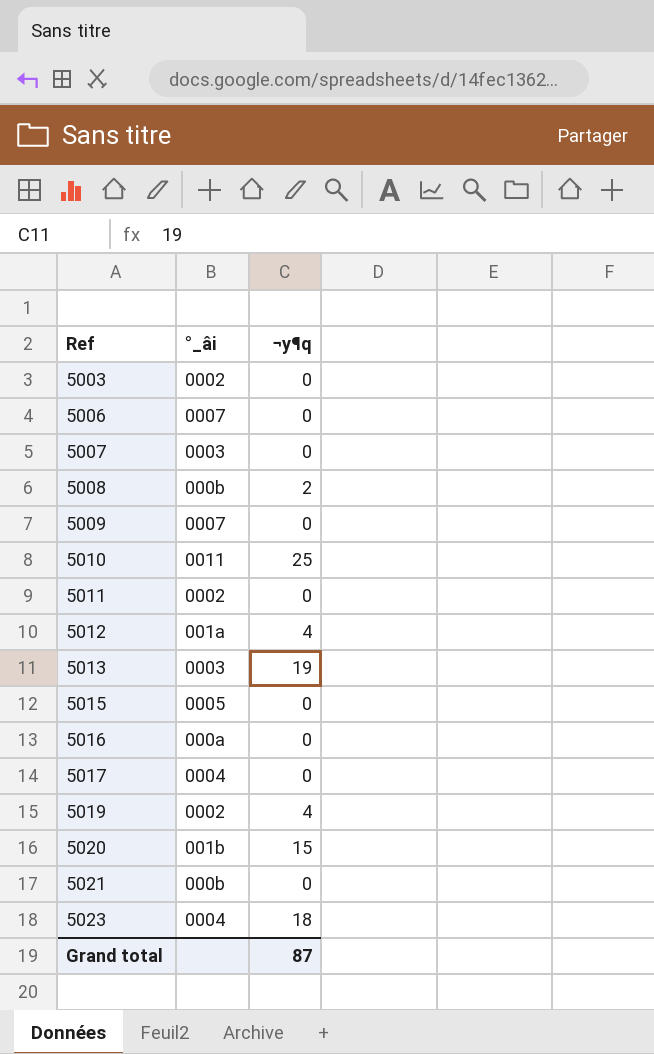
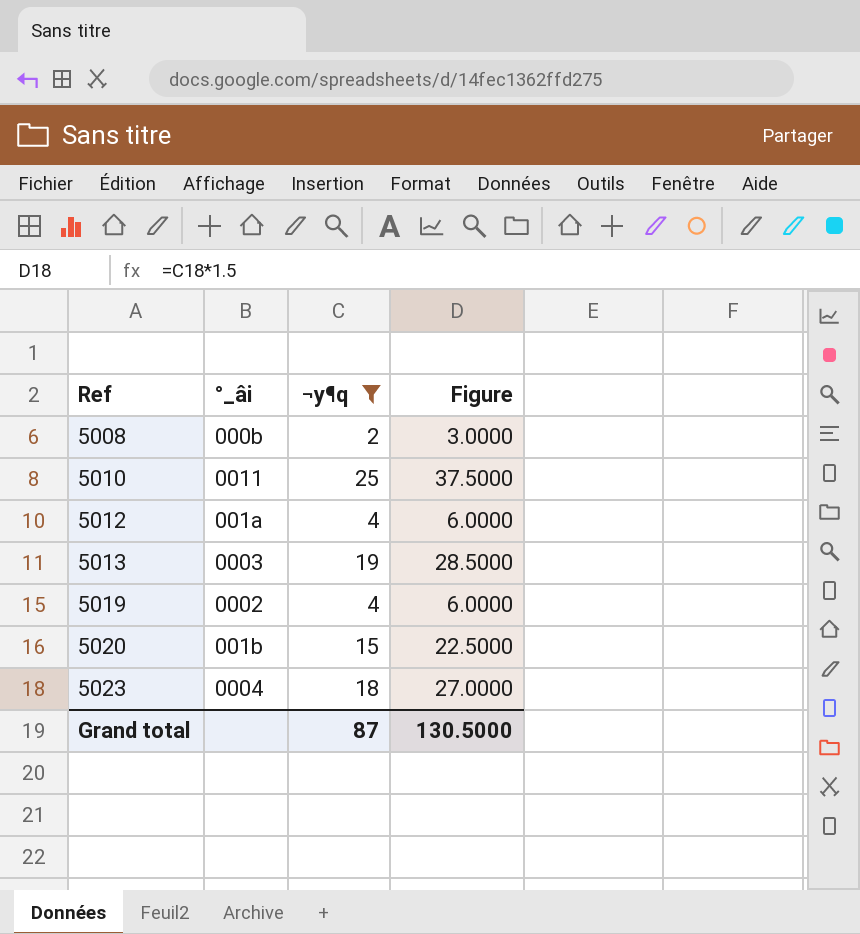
filter: none -> ¬y¶q != 0
column Figure | formula: none -> [¬y¶q] * 1.5

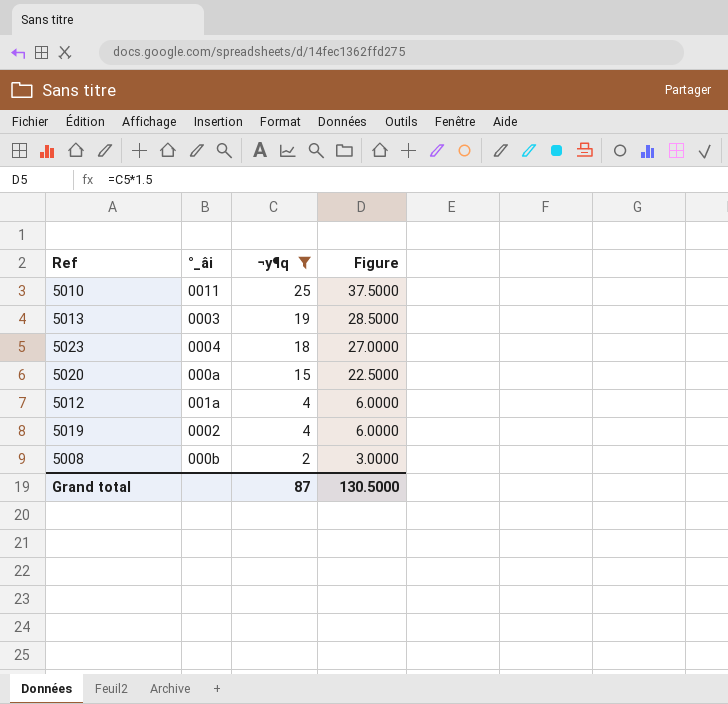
row order: Ref ascending -> ¬y¶q descending
5020 | °_âi: 001b -> 000a

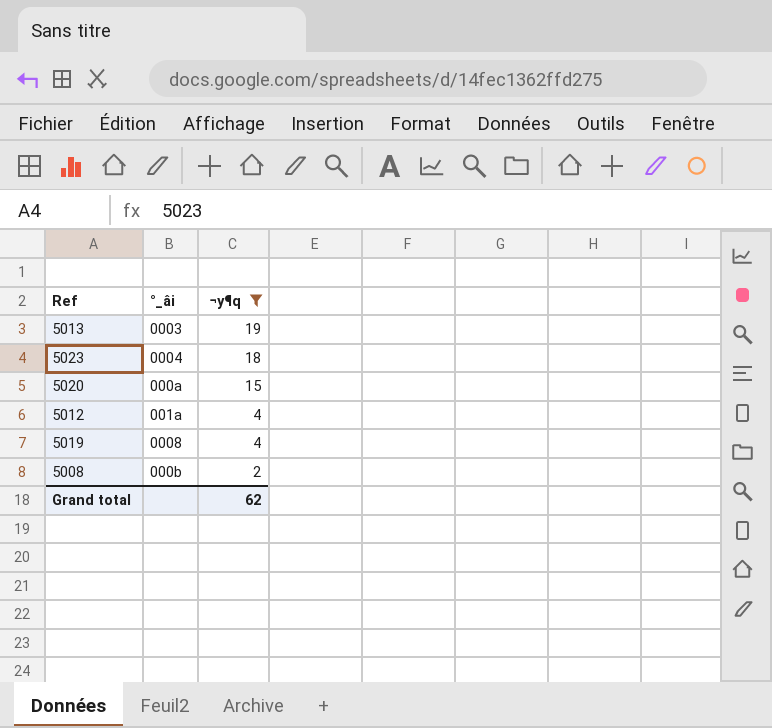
column Figure | formula: [¬y¶q] * 1.5 -> none
row 5010: 0011 | 25 | 37.5000 -> none
5019 | °_âi: 0002 -> 0008
Grand total | ¬y¶q: 87 -> 62

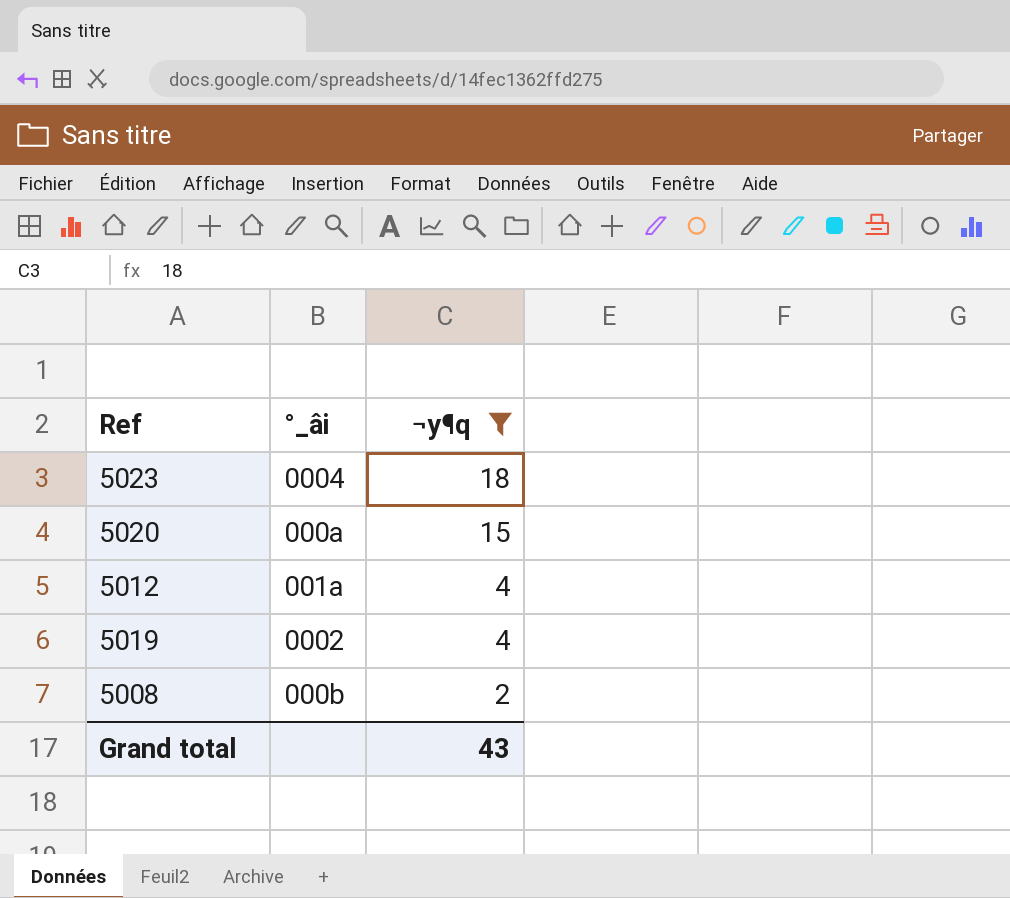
row 5013: 0003 | 19 -> none
5019 | °_âi: 0008 -> 0002
Grand total | ¬y¶q: 62 -> 43

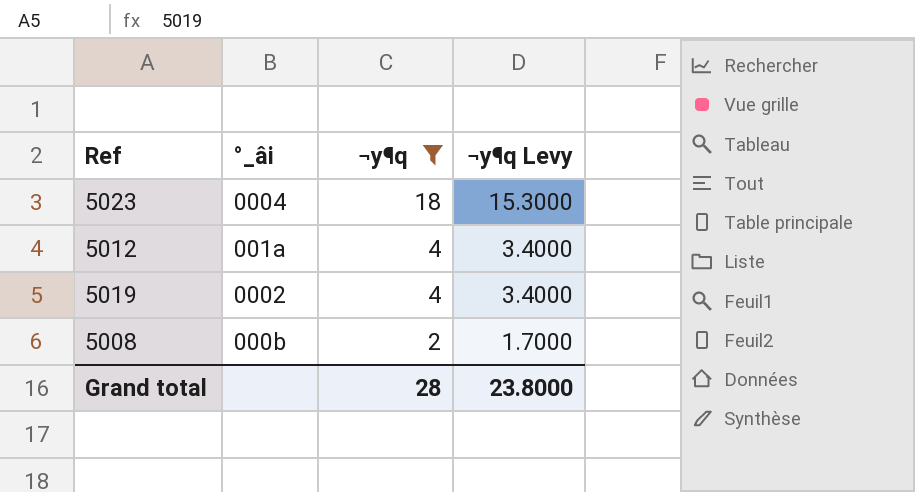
column ¬y¶q Levy | formula: none -> [¬y¶q] * 0.85
row 5020: 000a | 15 -> none
Grand total | ¬y¶q: 43 -> 28

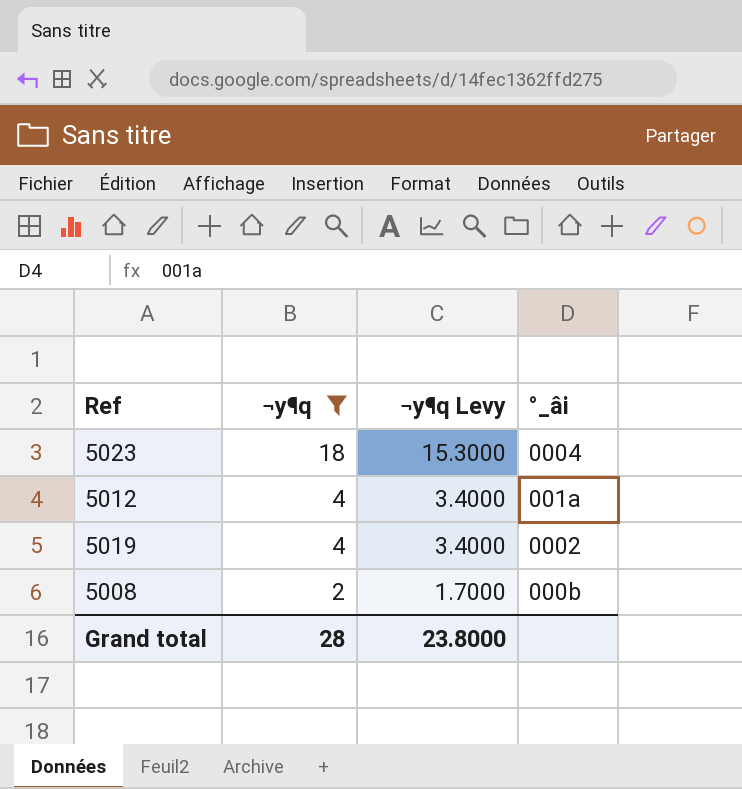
column °_âi | position: 2 -> 4

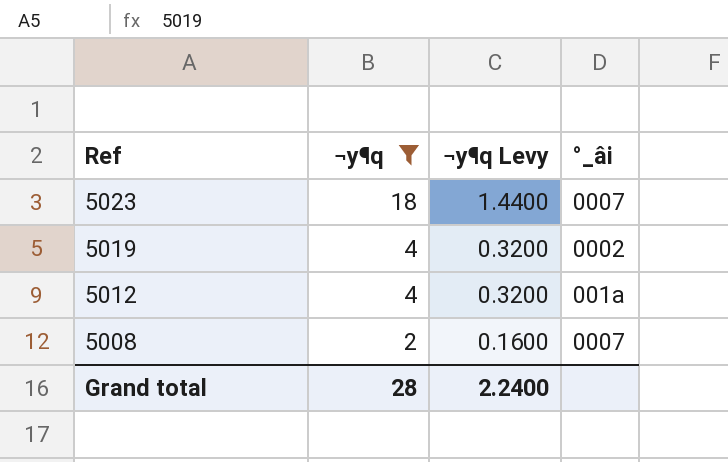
row order: ¬y¶q descending -> Ref descending
column ¬y¶q Levy | formula: [¬y¶q] * 0.85 -> [¬y¶q] * 0.08
5023 | °_âi: 0004 -> 0007
5008 | °_âi: 000b -> 0007
Grand total | ¬y¶q Levy: 23.8000 -> 2.2400

